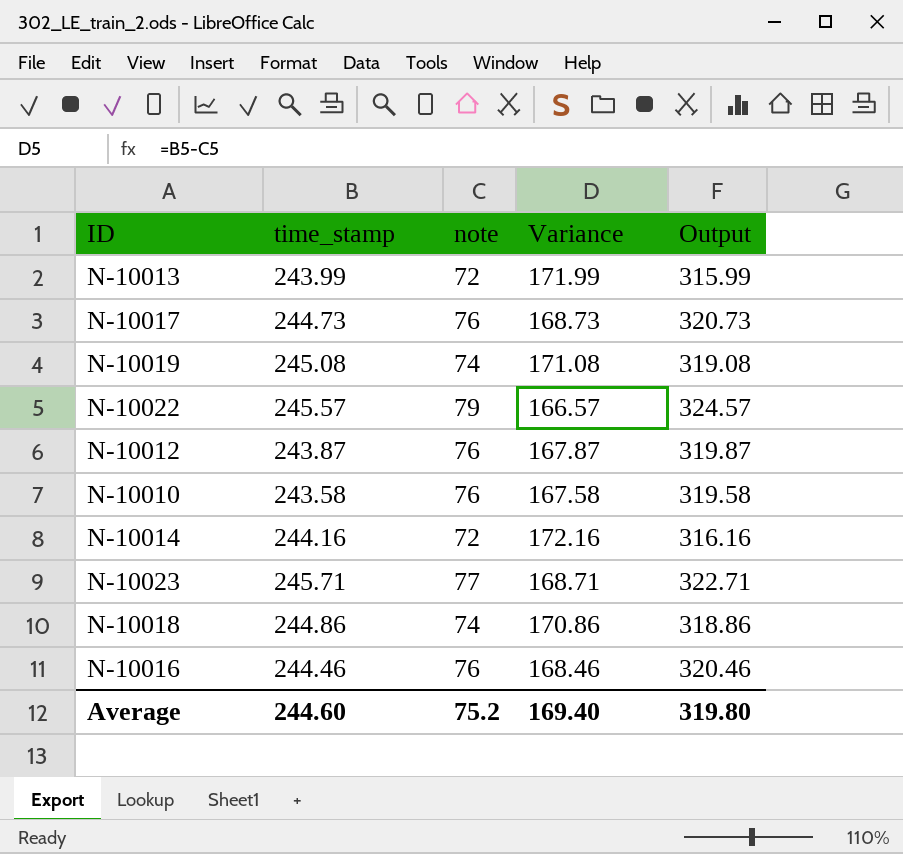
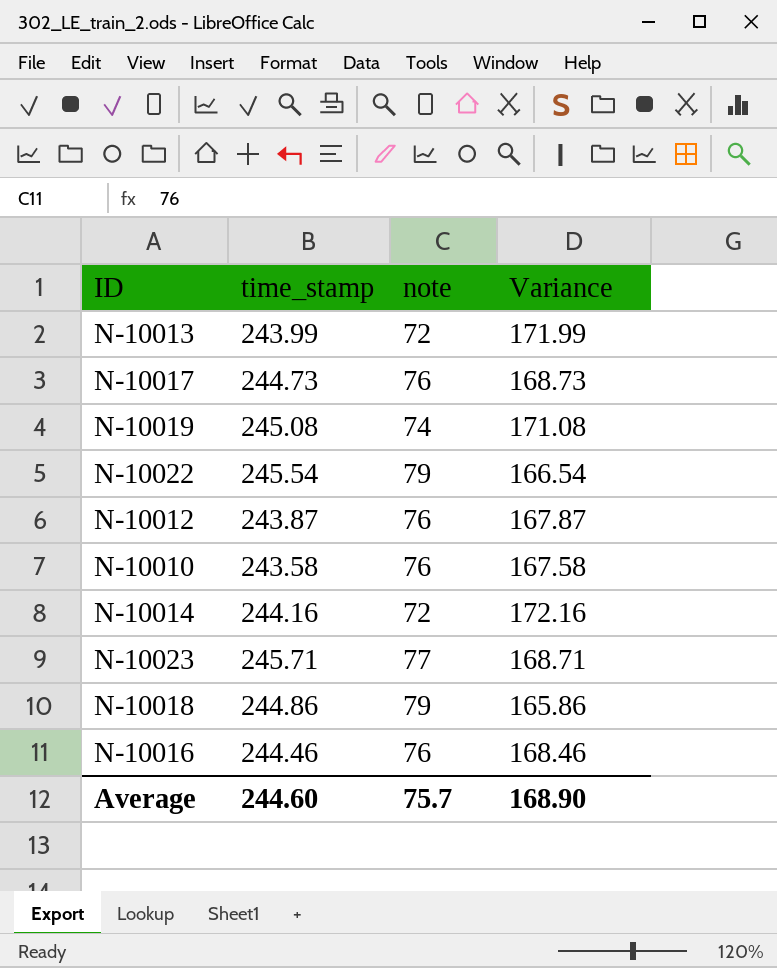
column Output | formula: [time_stamp] + [note] -> none
N-10022 | time_stamp: 245.57 -> 245.54
N-10022 | Variance: 166.57 -> 166.54
N-10018 | note: 74 -> 79
N-10018 | Variance: 170.86 -> 165.86
Average | note: 75.2 -> 75.7
Average | Variance: 169.40 -> 168.90

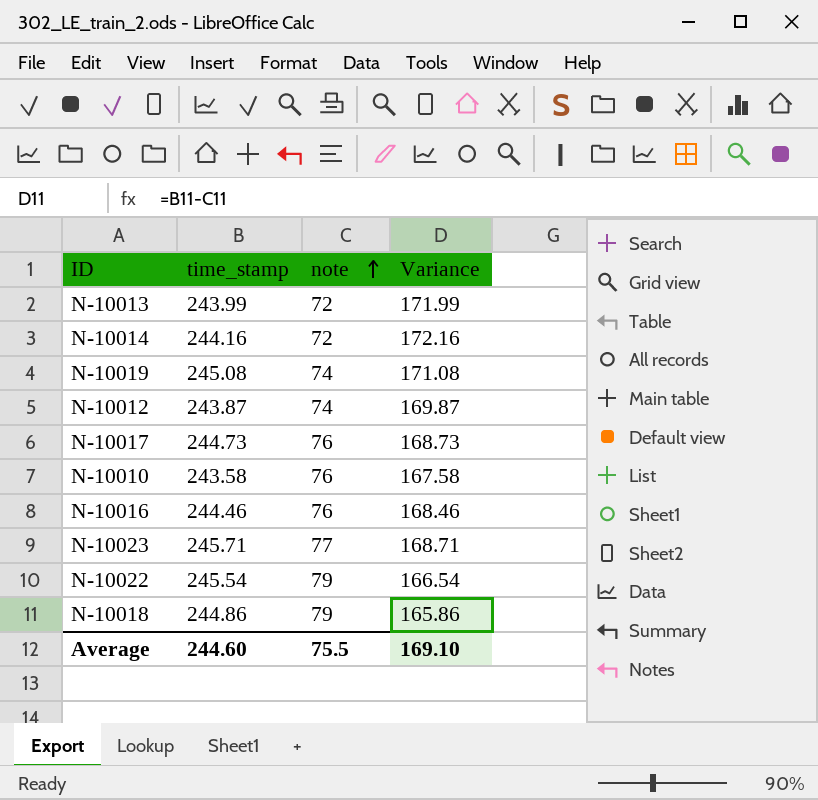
row order: none -> note ascending
N-10012 | note: 76 -> 74
N-10012 | Variance: 167.87 -> 169.87
Average | note: 75.7 -> 75.5
Average | Variance: 168.90 -> 169.10

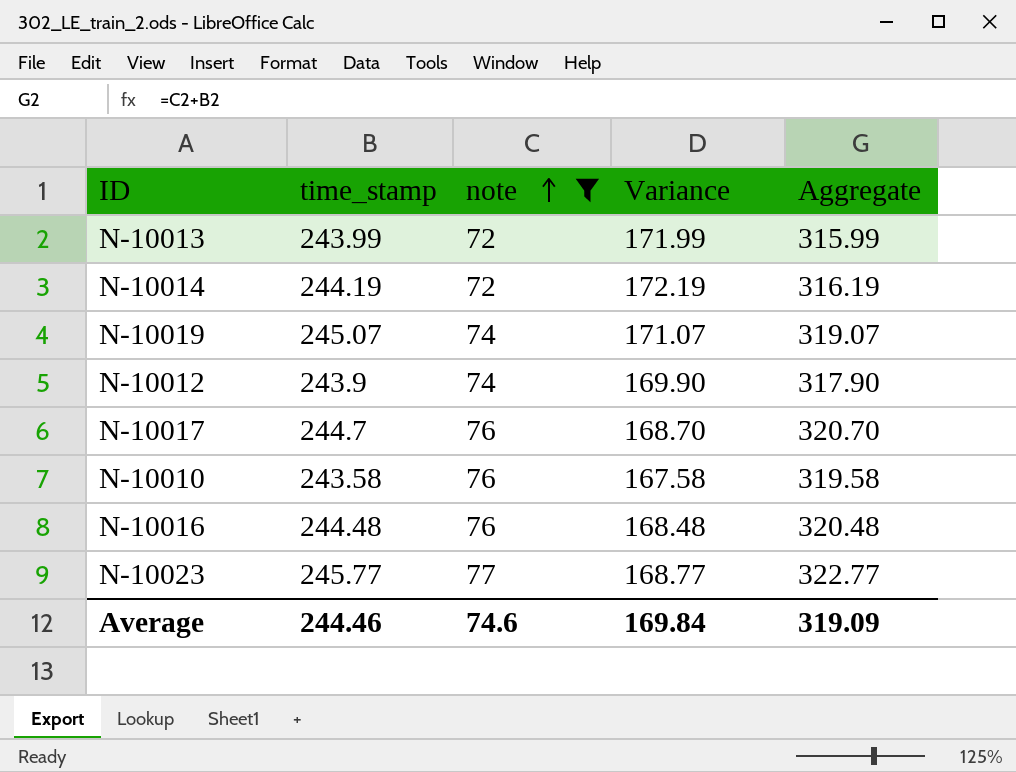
filter: none -> note != 79
column Aggregate | formula: none -> [time_stamp] + [note]
N-10014 | time_stamp: 244.16 -> 244.19
N-10014 | Variance: 172.16 -> 172.19
N-10019 | time_stamp: 245.08 -> 245.07
N-10019 | Variance: 171.08 -> 171.07
N-10012 | time_stamp: 243.87 -> 243.9
N-10012 | Variance: 169.87 -> 169.90
N-10017 | time_stamp: 244.73 -> 244.7
N-10017 | Variance: 168.73 -> 168.70
N-10016 | time_stamp: 244.46 -> 244.48
N-10016 | Variance: 168.46 -> 168.48
N-10023 | time_stamp: 245.71 -> 245.77
N-10023 | Variance: 168.71 -> 168.77
Average | time_stamp: 244.60 -> 244.46
Average | note: 75.5 -> 74.6
Average | Variance: 169.10 -> 169.84

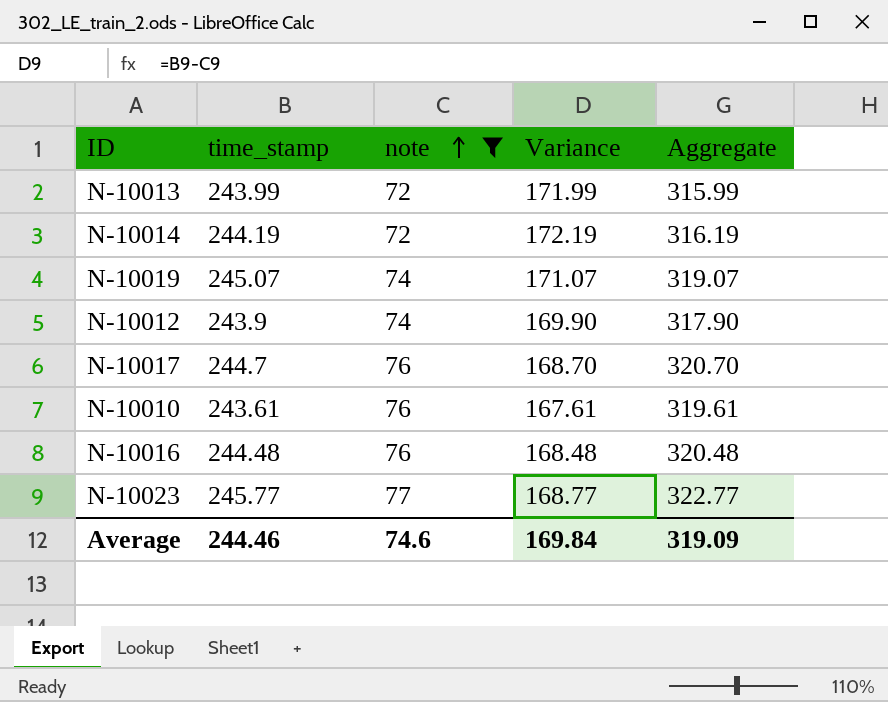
N-10010 | time_stamp: 243.58 -> 243.61
N-10010 | Variance: 167.58 -> 167.61
N-10010 | Aggregate: 319.58 -> 319.61

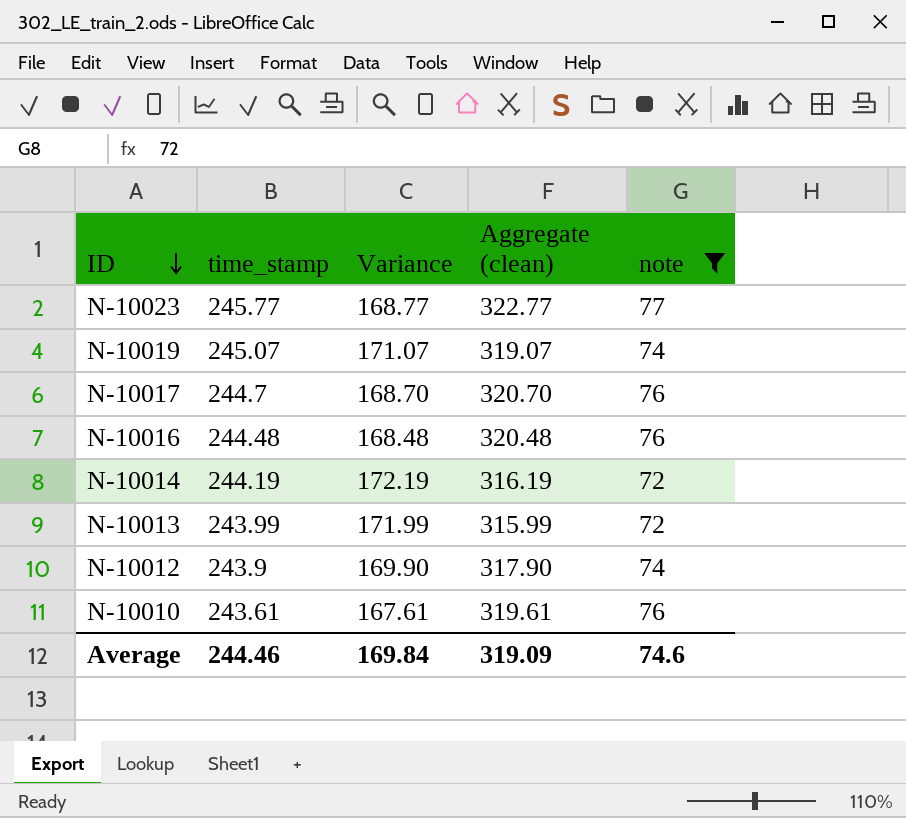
row order: note ascending -> ID descending
column name: Aggregate -> Aggregate (clean)
column note | position: 3 -> 5

